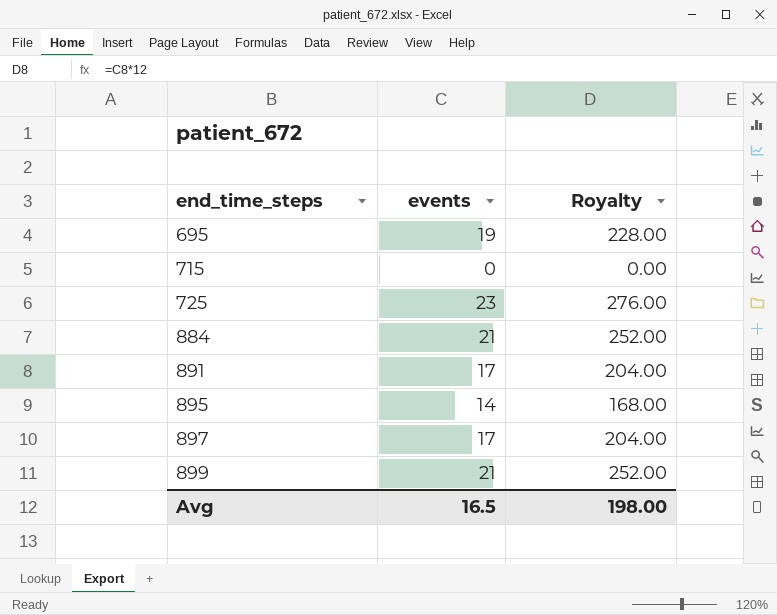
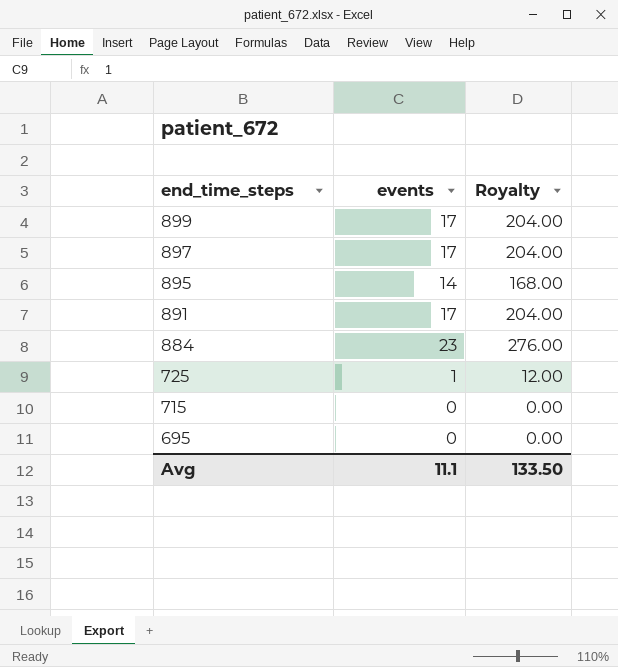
row order: end_time_steps ascending -> end_time_steps descending
899 | events: 21 -> 17
899 | Royalty: 252.00 -> 204.00
884 | events: 21 -> 23
884 | Royalty: 252.00 -> 276.00
725 | events: 23 -> 1
725 | Royalty: 276.00 -> 12.00
695 | events: 19 -> 0
695 | Royalty: 228.00 -> 0.00
Avg | events: 16.5 -> 11.1
Avg | Royalty: 198.00 -> 133.50

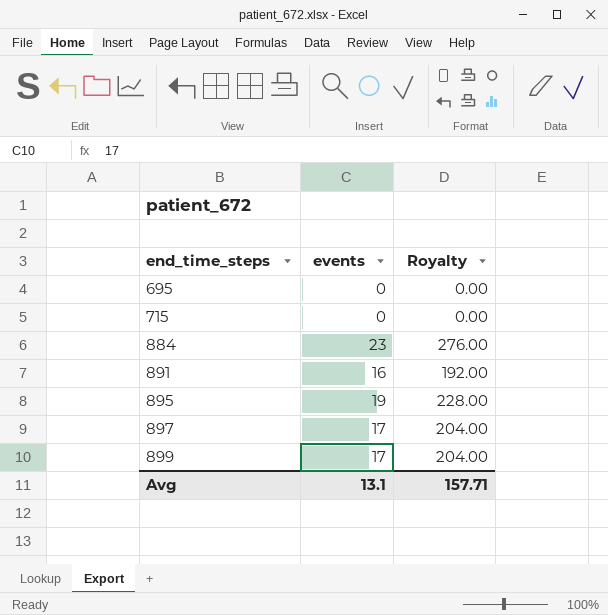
row order: end_time_steps descending -> end_time_steps ascending
row 725: 1 | 12.00 -> none
891 | events: 17 -> 16
891 | Royalty: 204.00 -> 192.00
895 | events: 14 -> 19
895 | Royalty: 168.00 -> 228.00
Avg | events: 11.1 -> 13.1
Avg | Royalty: 133.50 -> 157.71

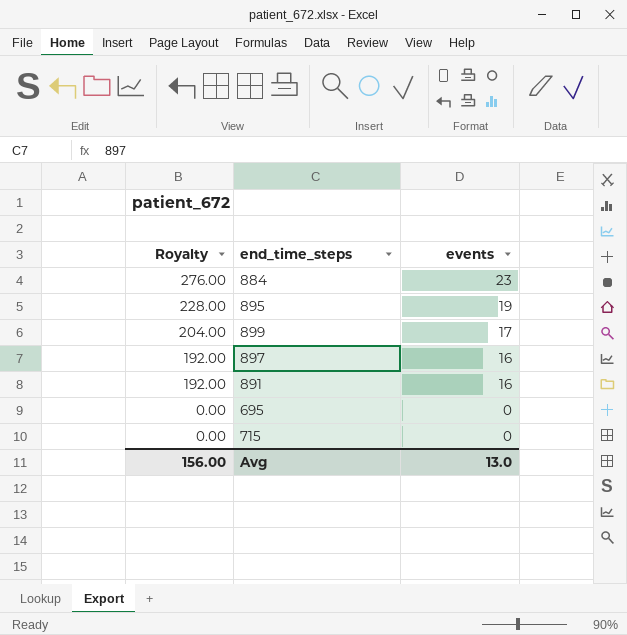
row order: end_time_steps ascending -> Royalty descending
column Royalty | position: 3 -> 1
897 | Royalty: 204.00 -> 192.00
897 | events: 17 -> 16
Avg | Royalty: 157.71 -> 156.00
Avg | events: 13.1 -> 13.0

